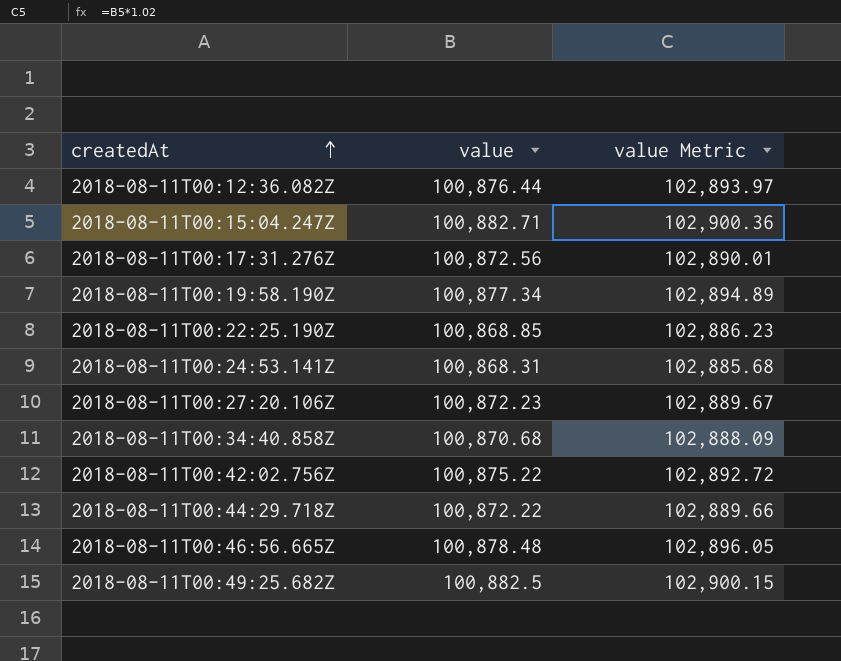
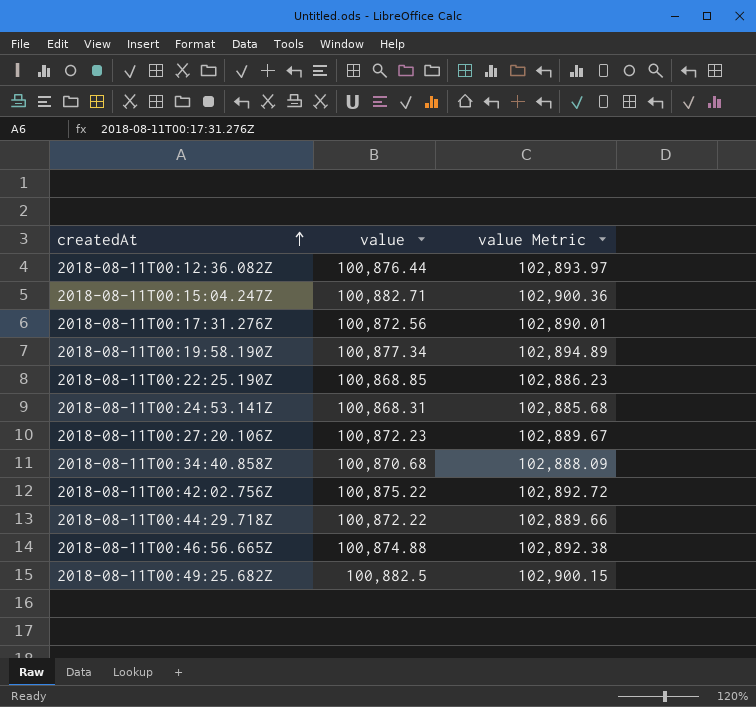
2018-08-11T00:46:56.665Z | value: 100,878.48 -> 100,874.88
2018-08-11T00:46:56.665Z | value Metric: 102,896.05 -> 102,892.38

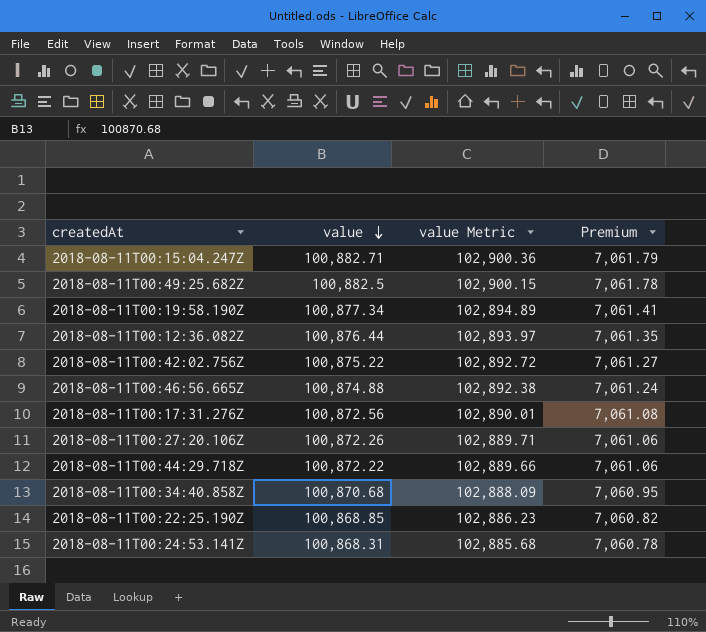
row order: createdAt ascending -> value descending
column Premium | formula: none -> [value] * 0.07
2018-08-11T00:27:20.106Z | value: 100,872.23 -> 100,872.26
2018-08-11T00:27:20.106Z | value Metric: 102,889.67 -> 102,889.71

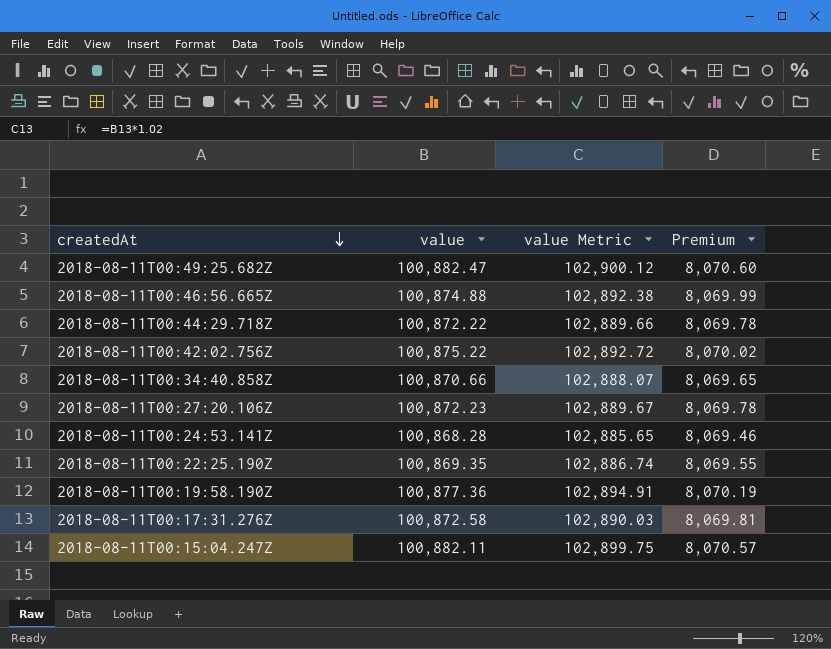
row order: value descending -> createdAt descending
column Premium | formula: [value] * 0.07 -> [value] * 0.08
row 2018-08-11T00:12:36.082Z: 100,876.44 | 102,893.97 | 7,061.35 -> none
2018-08-11T00:49:25.682Z | value: 100,882.5 -> 100,882.47
2018-08-11T00:49:25.682Z | value Metric: 102,900.15 -> 102,900.12
2018-08-11T00:34:40.858Z | value: 100,870.68 -> 100,870.66
2018-08-11T00:34:40.858Z | value Metric: 102,888.09 -> 102,888.07
2018-08-11T00:27:20.106Z | value: 100,872.26 -> 100,872.23
2018-08-11T00:27:20.106Z | value Metric: 102,889.71 -> 102,889.67
2018-08-11T00:24:53.141Z | value: 100,868.31 -> 100,868.28
2018-08-11T00:24:53.141Z | value Metric: 102,885.68 -> 102,885.65
2018-08-11T00:22:25.190Z | value: 100,868.85 -> 100,869.35
2018-08-11T00:22:25.190Z | value Metric: 102,886.23 -> 102,886.74
2018-08-11T00:19:58.190Z | value: 100,877.34 -> 100,877.36
2018-08-11T00:19:58.190Z | value Metric: 102,894.89 -> 102,894.91
2018-08-11T00:17:31.276Z | value: 100,872.56 -> 100,872.58
2018-08-11T00:17:31.276Z | value Metric: 102,890.01 -> 102,890.03
2018-08-11T00:15:04.247Z | value: 100,882.71 -> 100,882.11
2018-08-11T00:15:04.247Z | value Metric: 102,900.36 -> 102,899.75

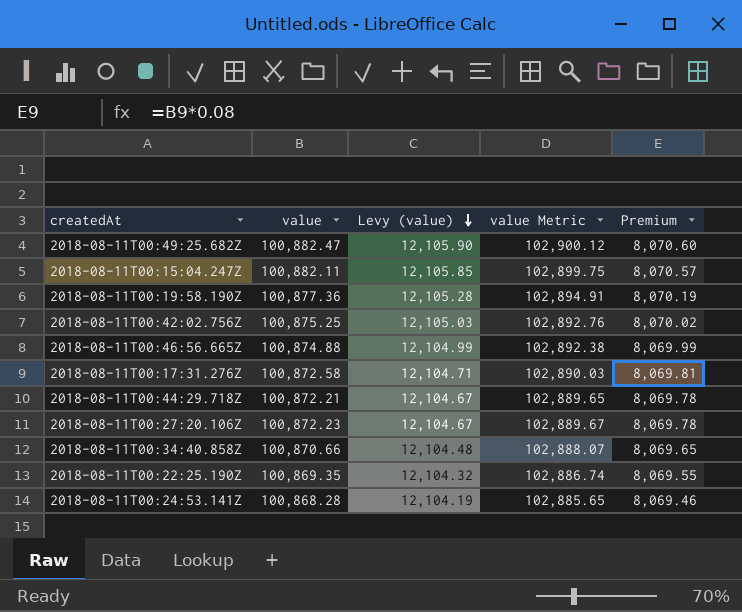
row order: createdAt descending -> Levy (value) descending
column Levy (value) | formula: none -> [value] * 0.12
2018-08-11T00:42:02.756Z | value: 100,875.22 -> 100,875.25
2018-08-11T00:42:02.756Z | value Metric: 102,892.72 -> 102,892.76
2018-08-11T00:44:29.718Z | value: 100,872.22 -> 100,872.21
2018-08-11T00:44:29.718Z | value Metric: 102,889.66 -> 102,889.65

